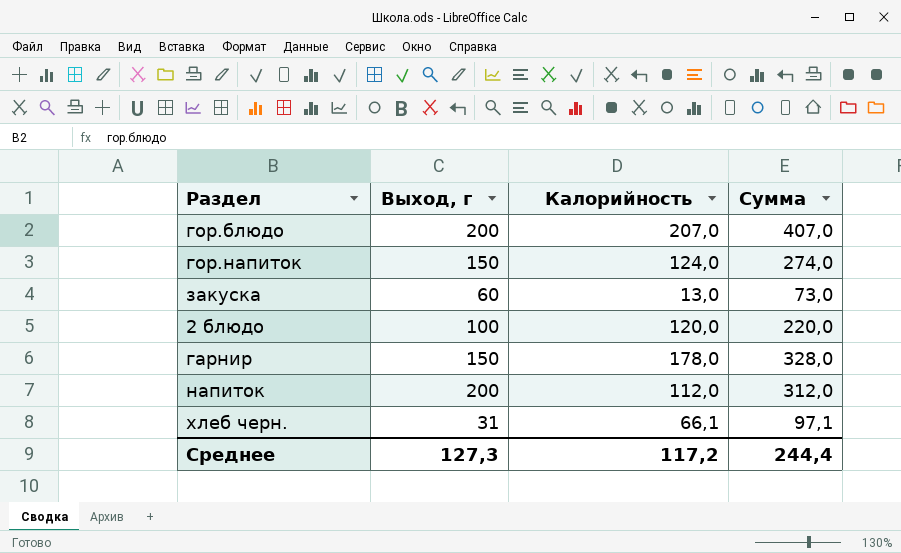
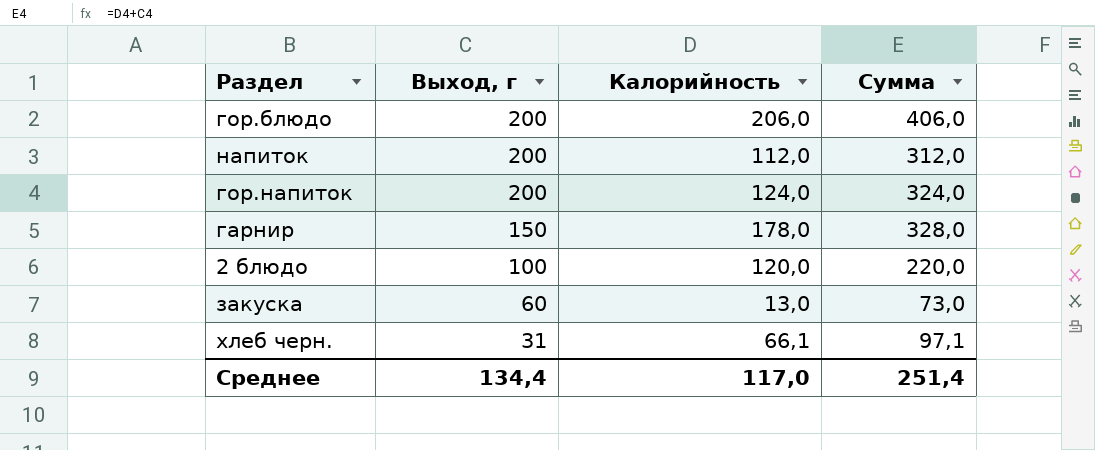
row order: none -> Выход, г descending
гор.блюдо | Калорийность: 207,0 -> 206,0
гор.блюдо | Сумма: 407,0 -> 406,0
гор.напиток | Выход, г: 150 -> 200
гор.напиток | Сумма: 274,0 -> 324,0
Среднее | Выход, г: 127,3 -> 134,4
Среднее | Калорийность: 117,2 -> 117,0
Среднее | Сумма: 244,4 -> 251,4

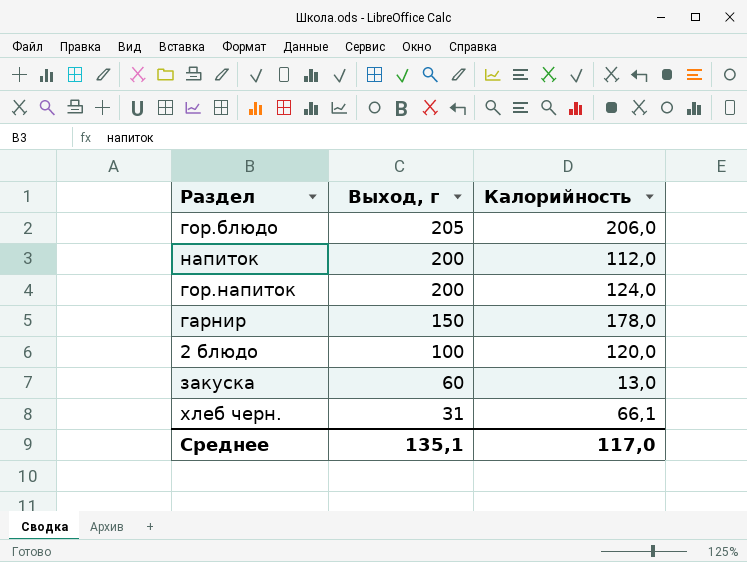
column Сумма | formula: [Выход, г] + [Калорийность] -> none
гор.блюдо | Выход, г: 200 -> 205
Среднее | Выход, г: 134,4 -> 135,1

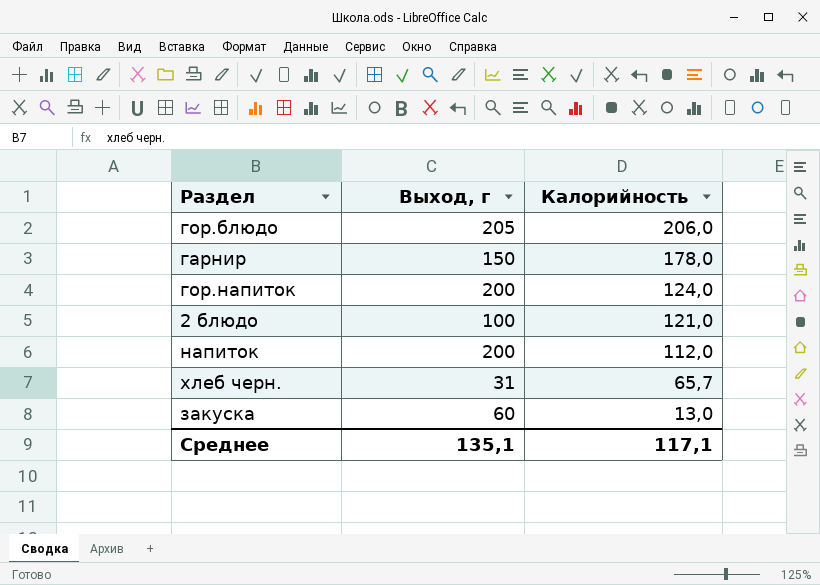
row order: Выход, г descending -> Калорийность descending
2 блюдо | Калорийность: 120,0 -> 121,0
хлеб черн. | Калорийность: 66,1 -> 65,7
Среднее | Калорийность: 117,0 -> 117,1

